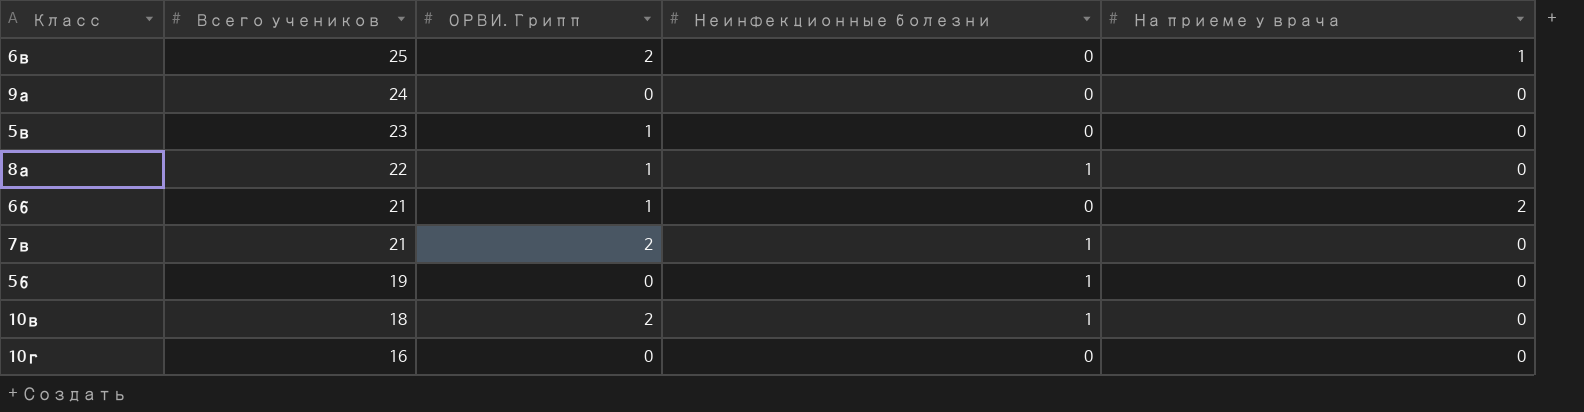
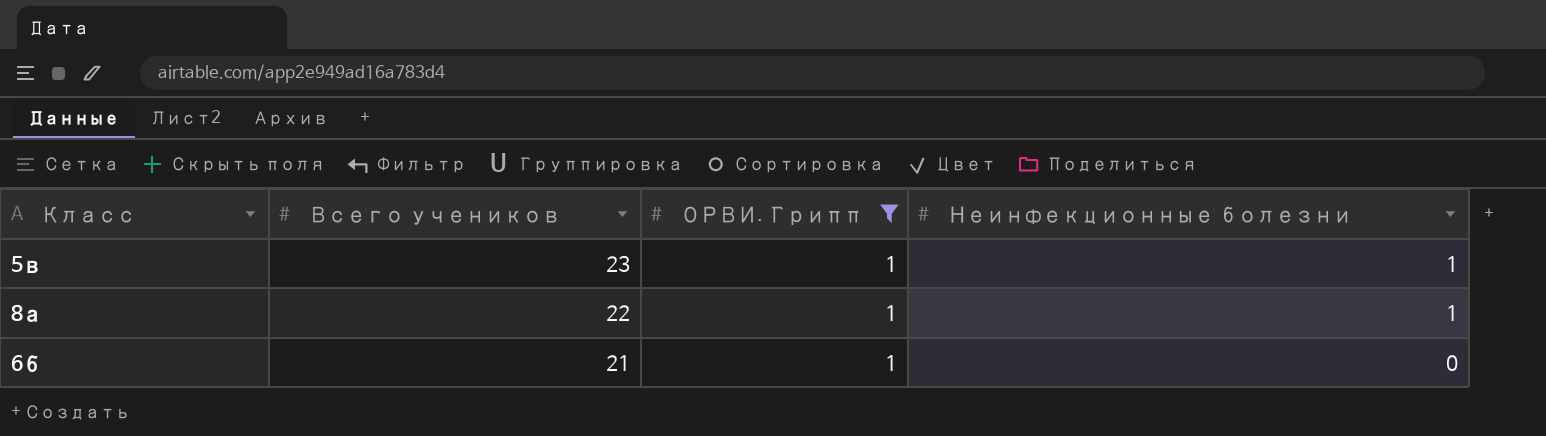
filter: none -> ОРВИ. Грипп = 1
column На приеме у врача | position: 5 -> none
5в | Неинфекционные болезни: 0 -> 1

